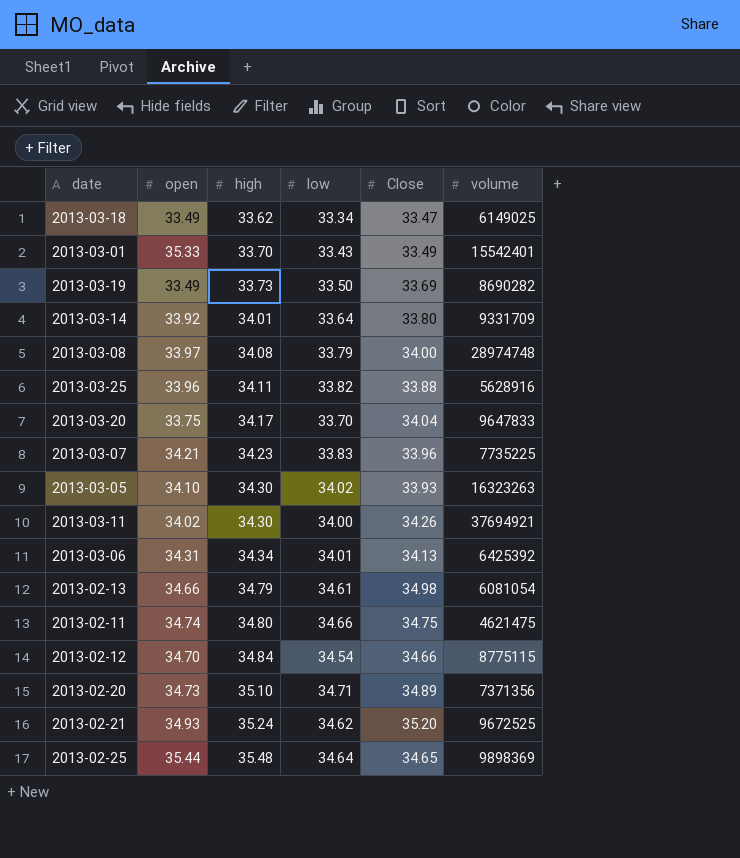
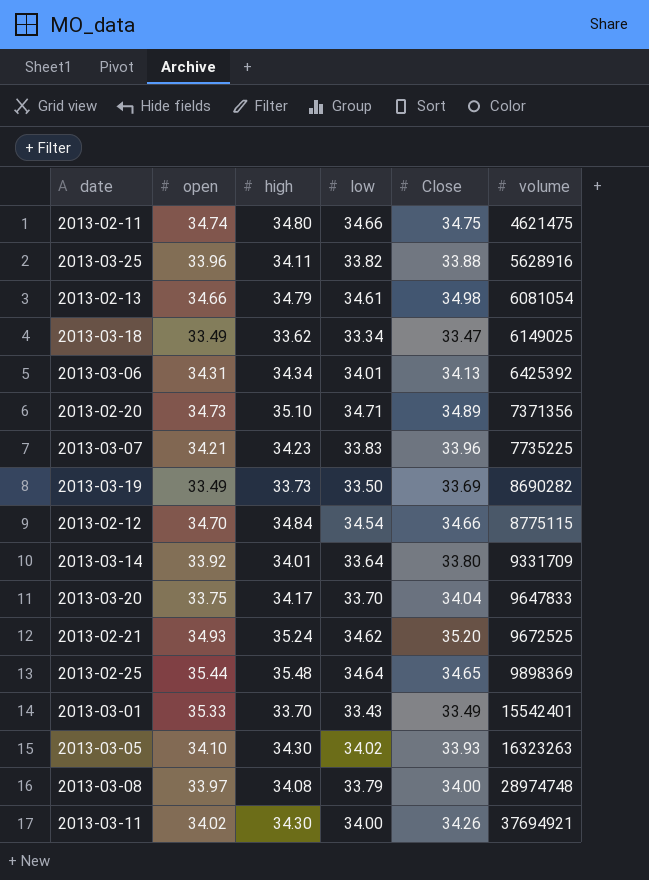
row order: high ascending -> volume ascending

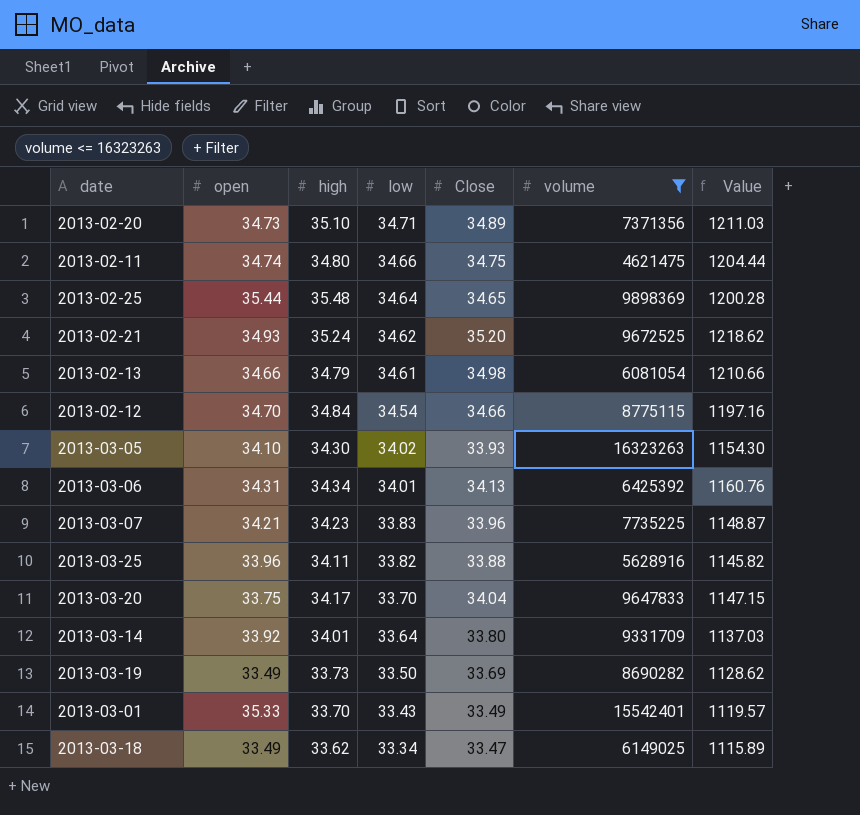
filter: none -> volume <= 16323263
row order: volume ascending -> low descending
column Value | formula: none -> [low] * [Close]

